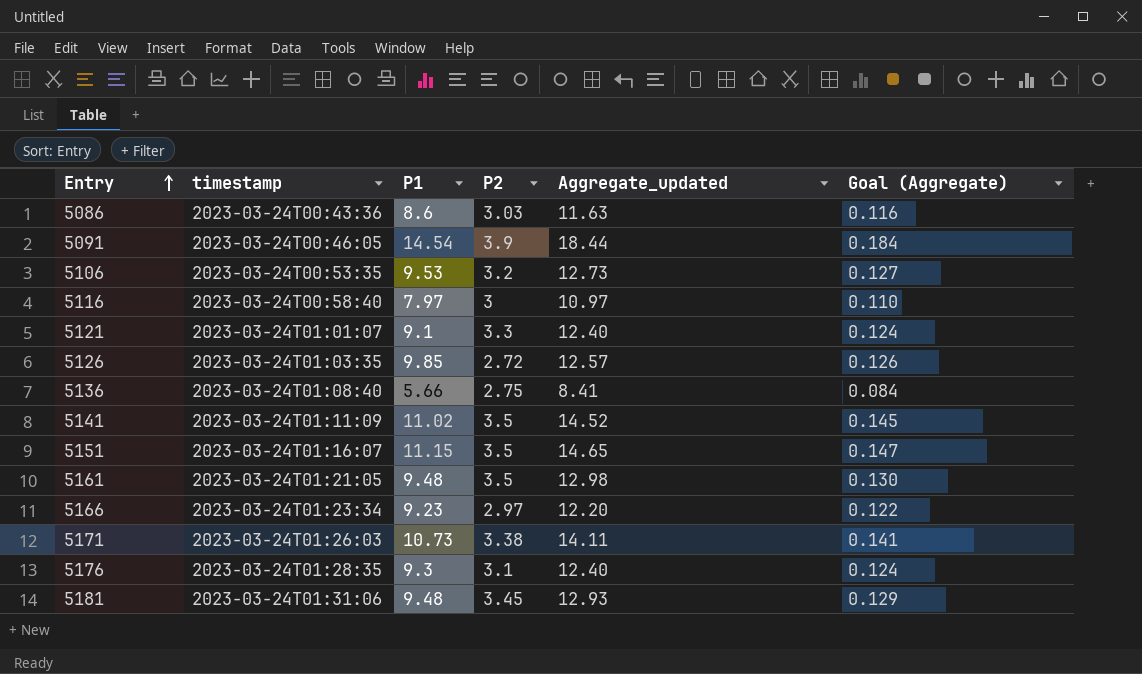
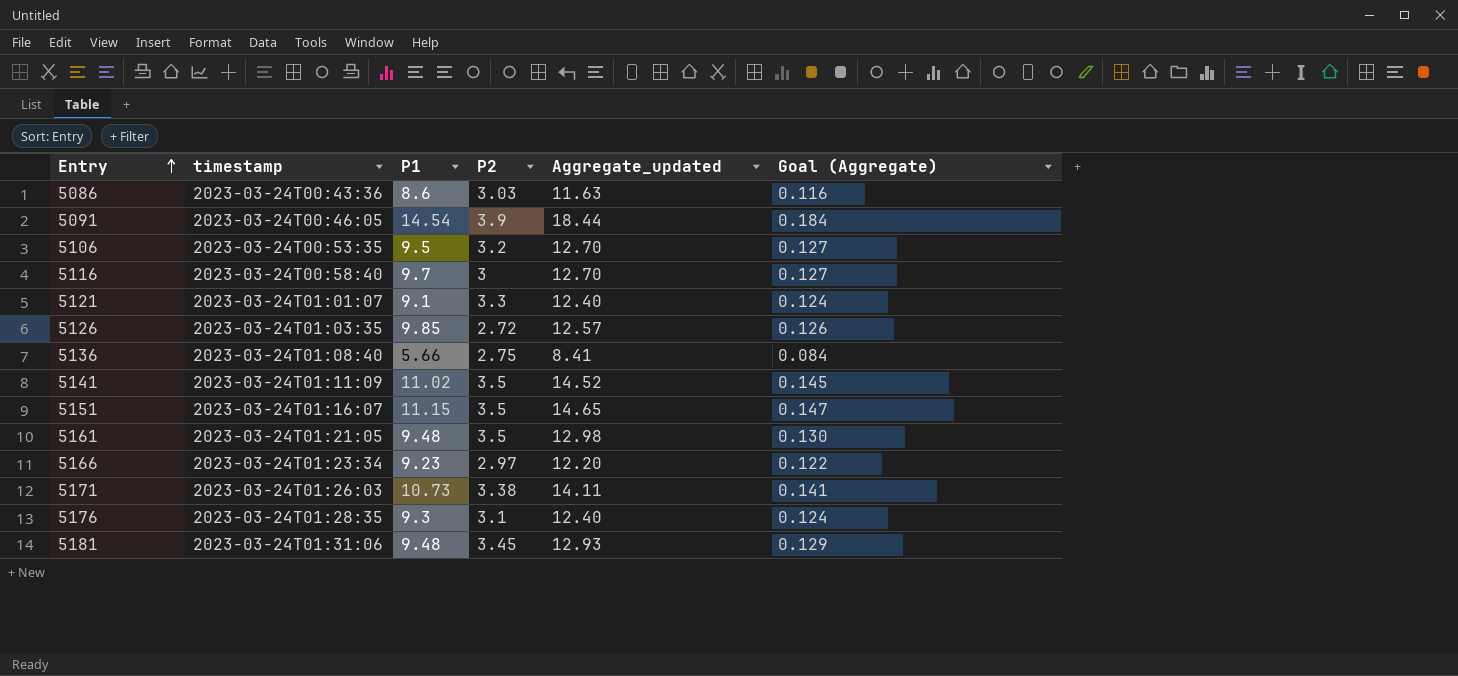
5106 | P1: 9.53 -> 9.5
5106 | Aggregate_updated: 12.73 -> 12.70
5116 | P1: 7.97 -> 9.7
5116 | Aggregate_updated: 10.97 -> 12.70
5116 | Goal (Aggregate): 0.110 -> 0.127

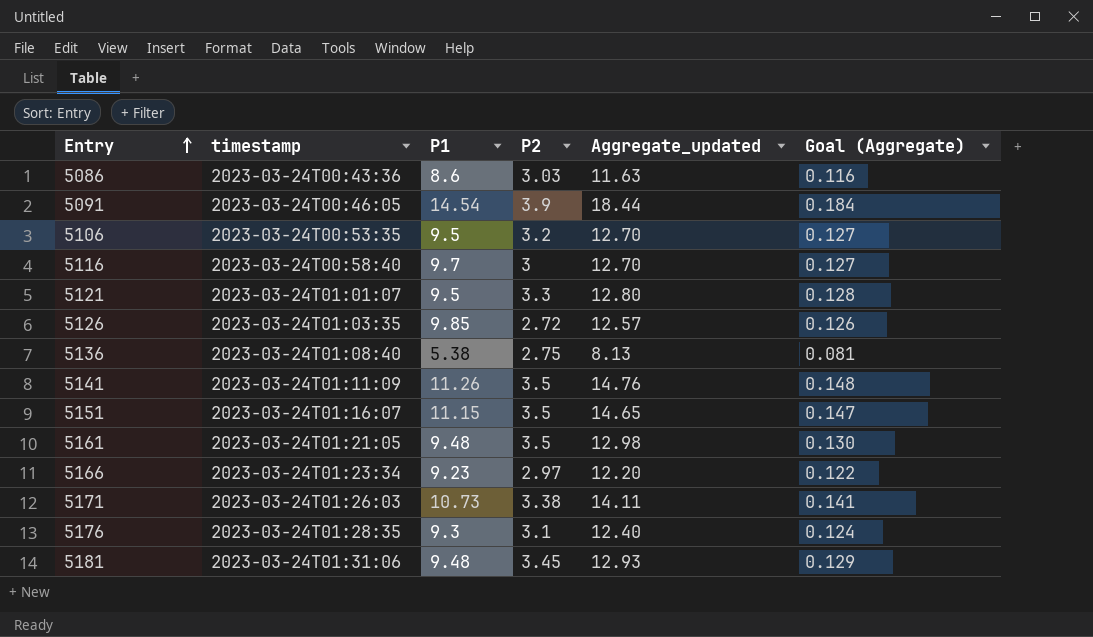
5121 | P1: 9.1 -> 9.5
5121 | Aggregate_updated: 12.40 -> 12.80
5121 | Goal (Aggregate): 0.124 -> 0.128
5136 | P1: 5.66 -> 5.38
5136 | Aggregate_updated: 8.41 -> 8.13
5136 | Goal (Aggregate): 0.084 -> 0.081
5141 | P1: 11.02 -> 11.26
5141 | Aggregate_updated: 14.52 -> 14.76
5141 | Goal (Aggregate): 0.145 -> 0.148

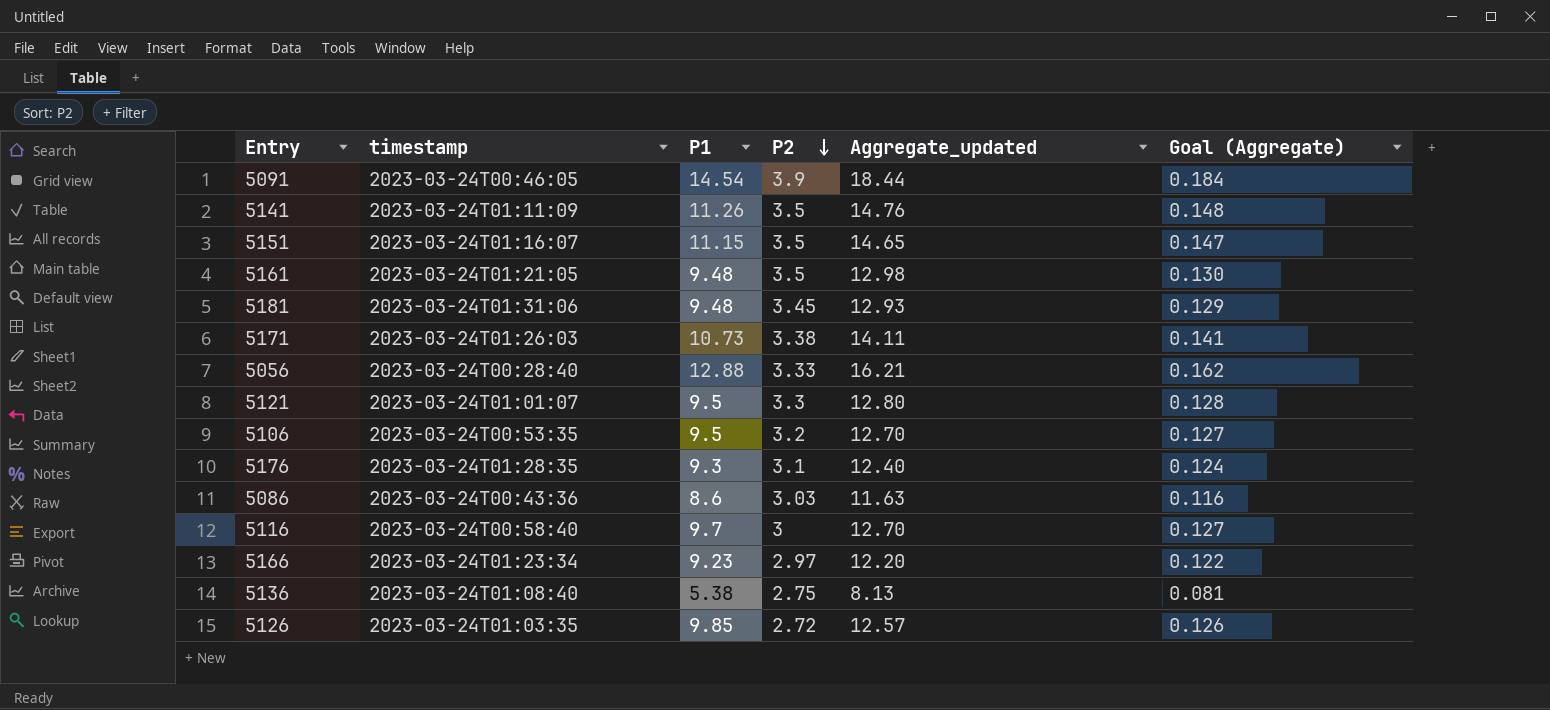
row order: Entry ascending -> P2 descending
row 5056: none -> 2023-03-24T00:28:40 | 12.88 | 3.33 | 16.21 | 0.162

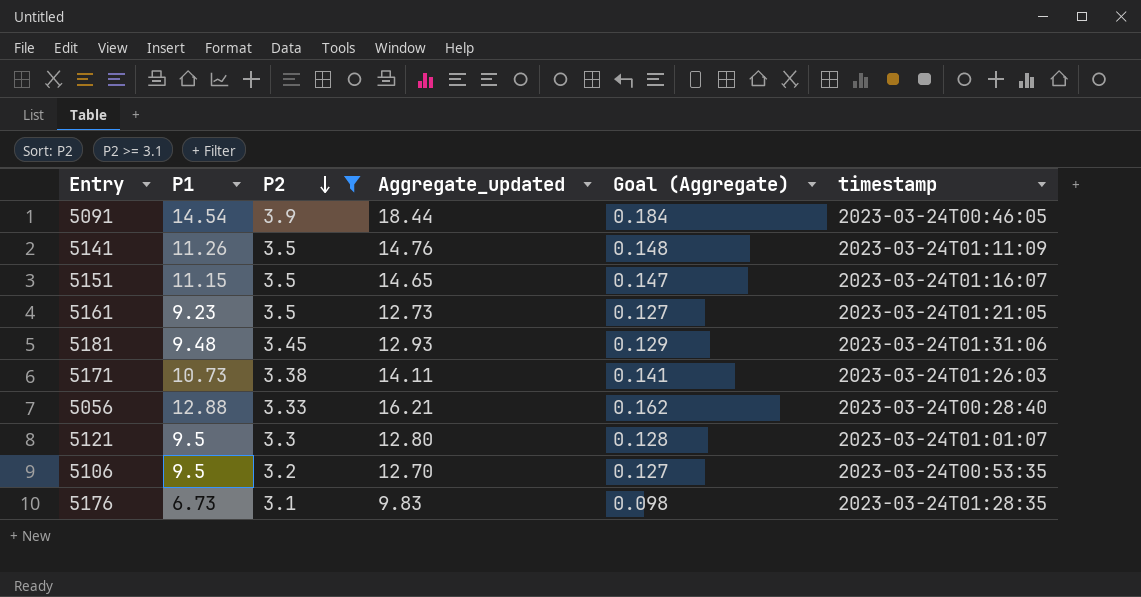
filter: none -> P2 >= 3.1
column timestamp | position: 2 -> 6
5161 | P1: 9.48 -> 9.23
5161 | Aggregate_updated: 12.98 -> 12.73
5161 | Goal (Aggregate): 0.130 -> 0.127
5176 | P1: 9.3 -> 6.73
5176 | Aggregate_updated: 12.40 -> 9.83
5176 | Goal (Aggregate): 0.124 -> 0.098

